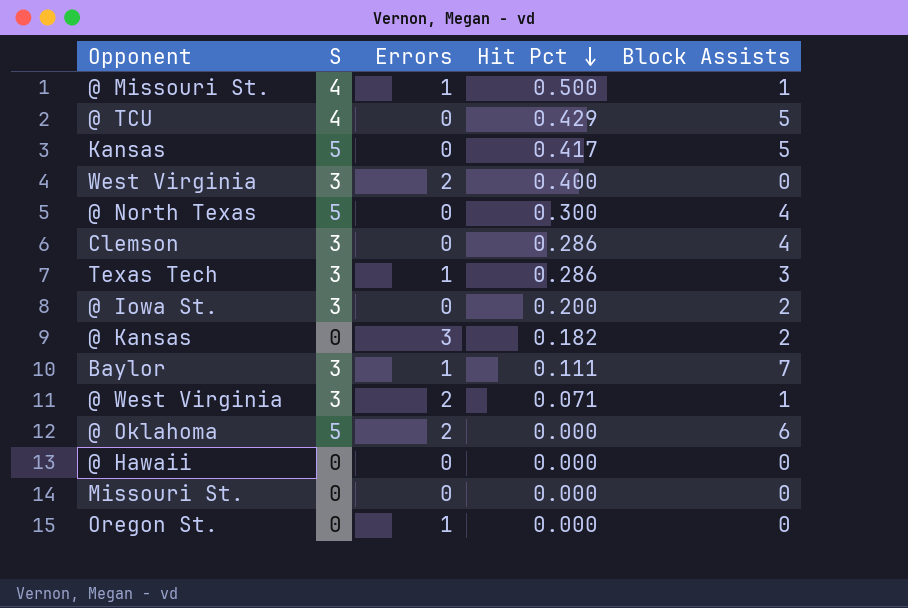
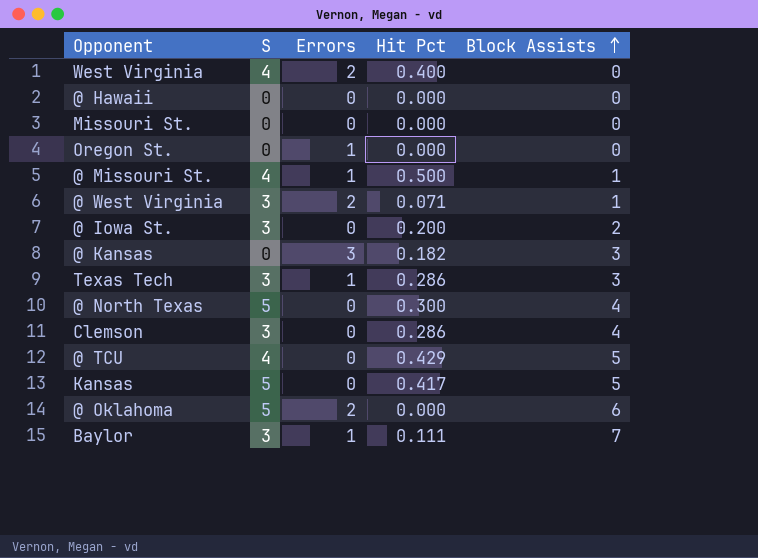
row order: Hit Pct descending -> Block Assists ascending
West Virginia | S: 3 -> 4
@ Kansas | Block Assists: 2 -> 3

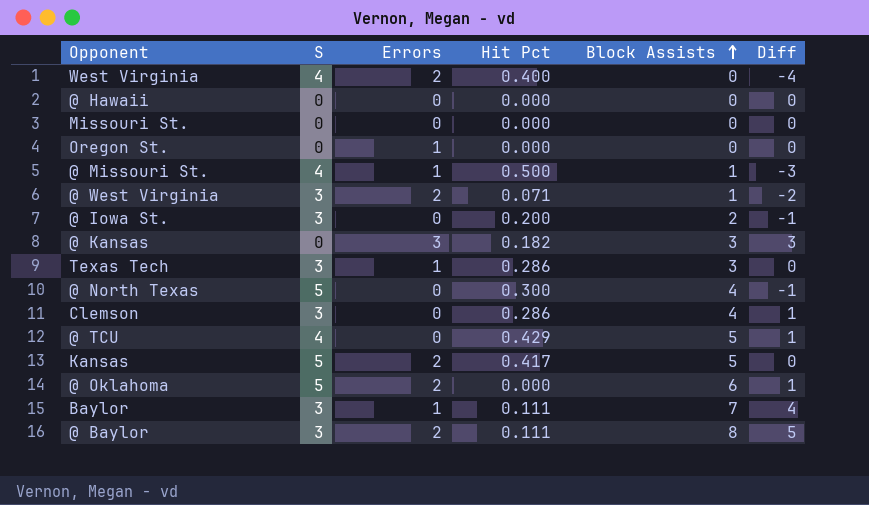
column Diff | formula: none -> [Block Assists] - [S]
Kansas | Errors: 0 -> 2
row @ Baylor: none -> 3 | 2 | 0.111 | 8 | 5

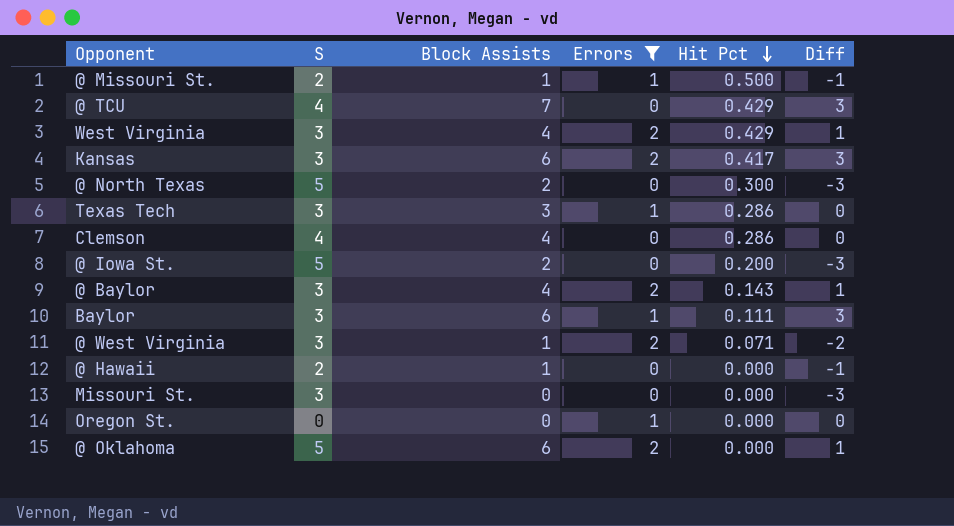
filter: none -> Errors != 3
row order: Block Assists ascending -> Hit Pct descending
column Block Assists | position: 5 -> 3
@ Missouri St. | S: 4 -> 2
@ Missouri St. | Diff: -3 -> -1
@ TCU | Block Assists: 5 -> 7
@ TCU | Diff: 1 -> 3
West Virginia | S: 4 -> 3
West Virginia | Block Assists: 0 -> 4
West Virginia | Hit Pct: 0.400 -> 0.429
West Virginia | Diff: -4 -> 1
Kansas | S: 5 -> 3
Kansas | Block Assists: 5 -> 6
Kansas | Diff: 0 -> 3
@ North Texas | Block Assists: 4 -> 2
@ North Texas | Diff: -1 -> -3
Clemson | S: 3 -> 4
Clemson | Diff: 1 -> 0
@ Iowa St. | S: 3 -> 5
@ Iowa St. | Diff: -1 -> -3
@ Baylor | Block Assists: 8 -> 4
@ Baylor | Hit Pct: 0.111 -> 0.143
@ Baylor | Diff: 5 -> 1
Baylor | Block Assists: 7 -> 6
Baylor | Diff: 4 -> 3
@ Hawaii | S: 0 -> 2
@ Hawaii | Block Assists: 0 -> 1
@ Hawaii | Diff: 0 -> -1
Missouri St. | S: 0 -> 3
Missouri St. | Diff: 0 -> -3

